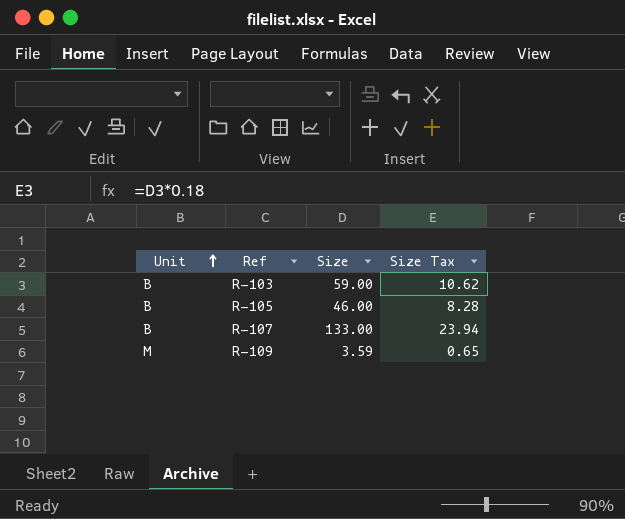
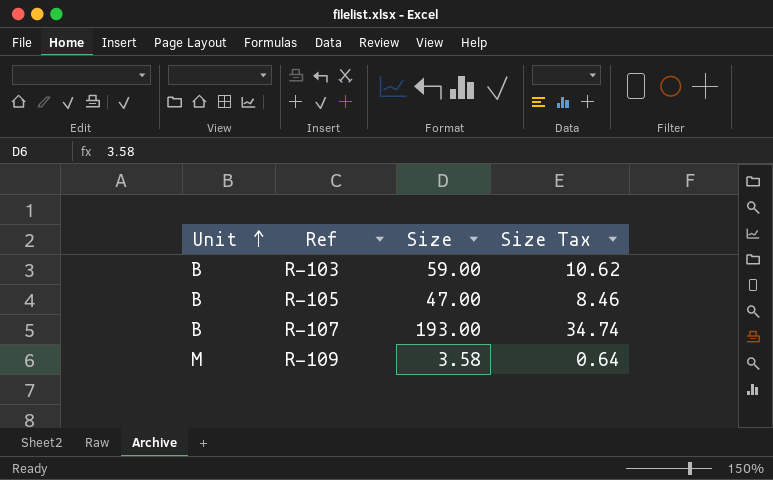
R-105 | Size: 46.00 -> 47.00
R-105 | Size Tax: 8.28 -> 8.46
R-107 | Size: 133.00 -> 193.00
R-107 | Size Tax: 23.94 -> 34.74
R-109 | Size: 3.59 -> 3.58
R-109 | Size Tax: 0.65 -> 0.64

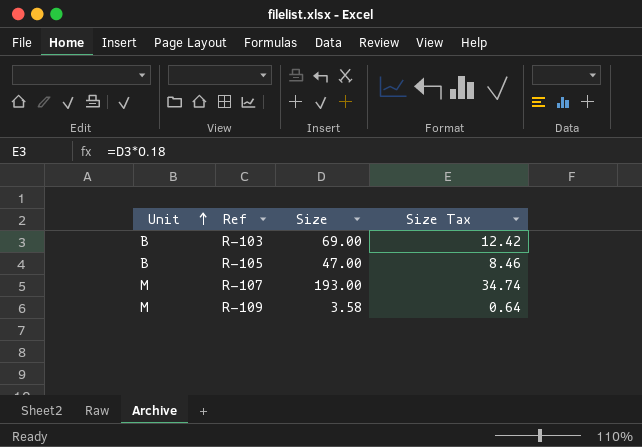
R-103 | Size: 59.00 -> 69.00
R-103 | Size Tax: 10.62 -> 12.42
R-107 | Unit: B -> M

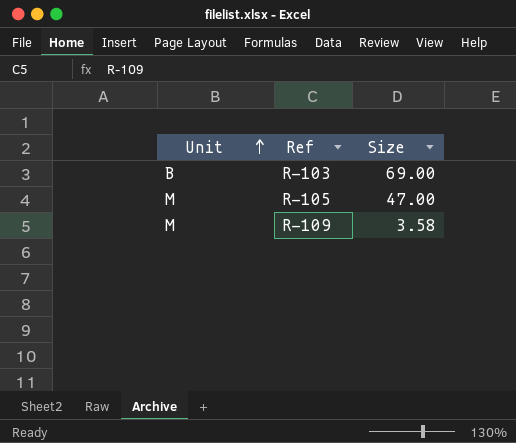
column Size Tax | formula: [Size] * 0.18 -> none
row R-107: M | 193.00 | 34.74 -> none
R-105 | Unit: B -> M

